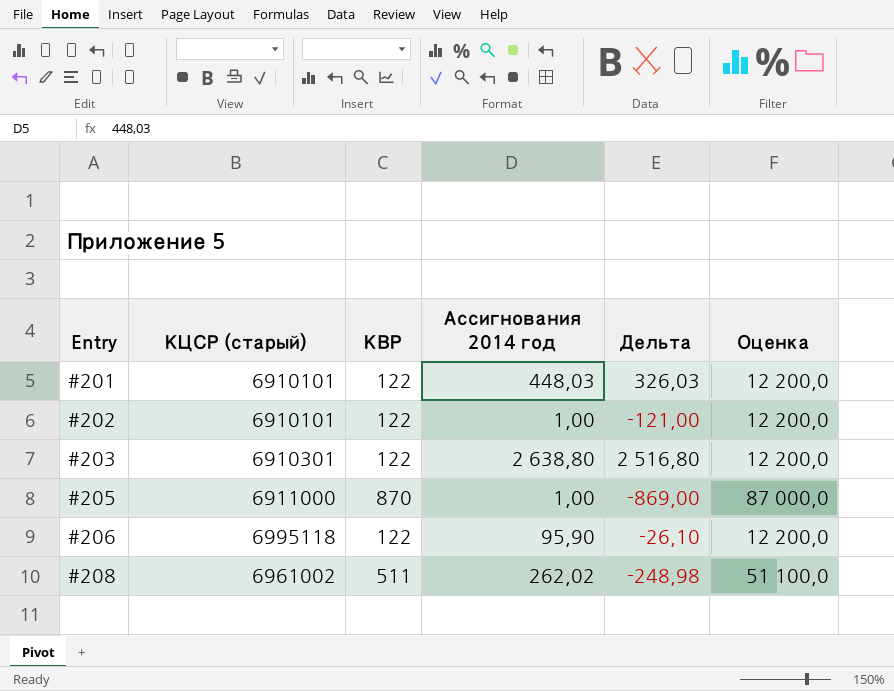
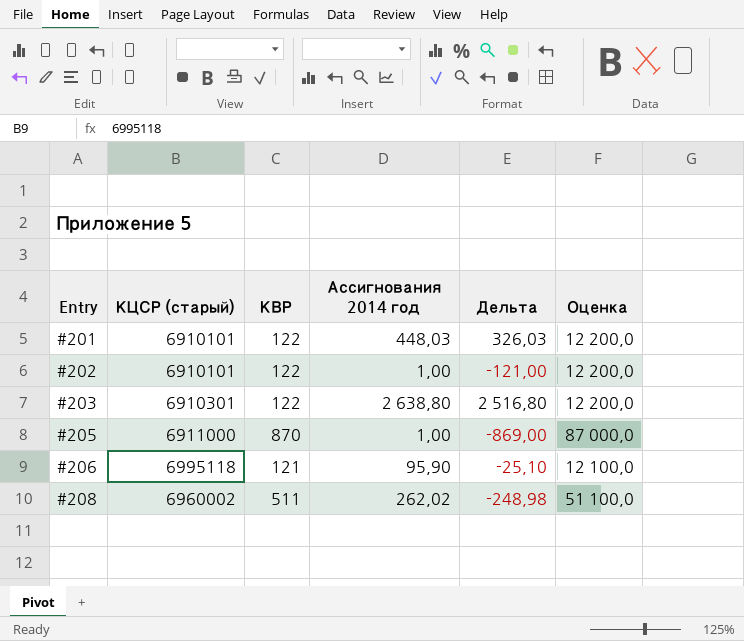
#206 | КВР: 122 -> 121
#206 | Дельта: -26,10 -> -25,10
#206 | Оценка: 12 200,0 -> 12 100,0
#208 | КЦСР (старый): 6961002 -> 6960002

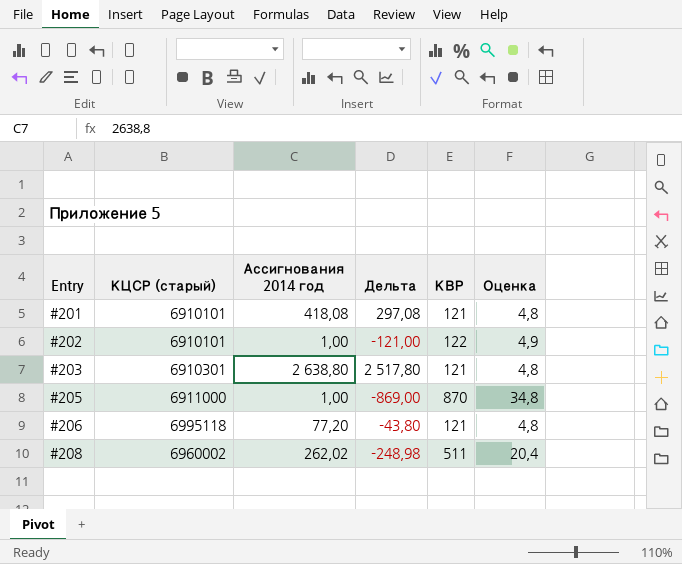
column КВР | position: 3 -> 5
column Оценка | formula: [КВР] * 100 -> [КВР] * 0,04
#201 | Ассигнования 2014 год: 448,03 -> 418,08
#201 | Дельта: 326,03 -> 297,08
#201 | КВР: 122 -> 121
#203 | Дельта: 2 516,80 -> 2 517,80
#203 | КВР: 122 -> 121
#206 | Ассигнования 2014 год: 95,90 -> 77,20
#206 | Дельта: -25,10 -> -43,80

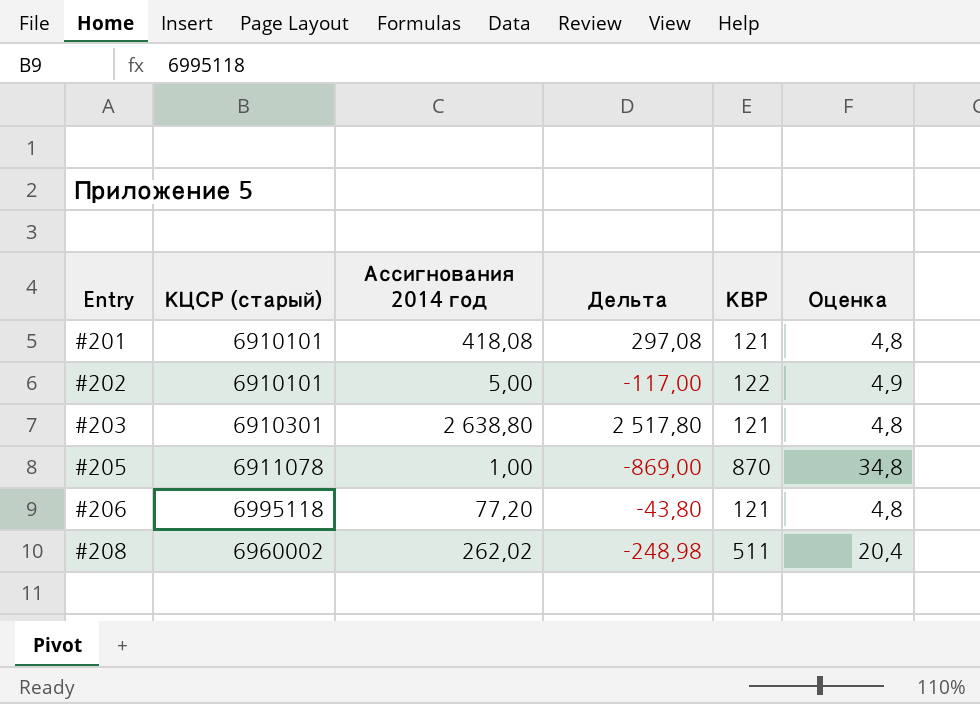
#202 | Ассигнования 2014 год: 1,00 -> 5,00
#202 | Дельта: -121,00 -> -117,00
#205 | КЦСР (старый): 6911000 -> 6911078

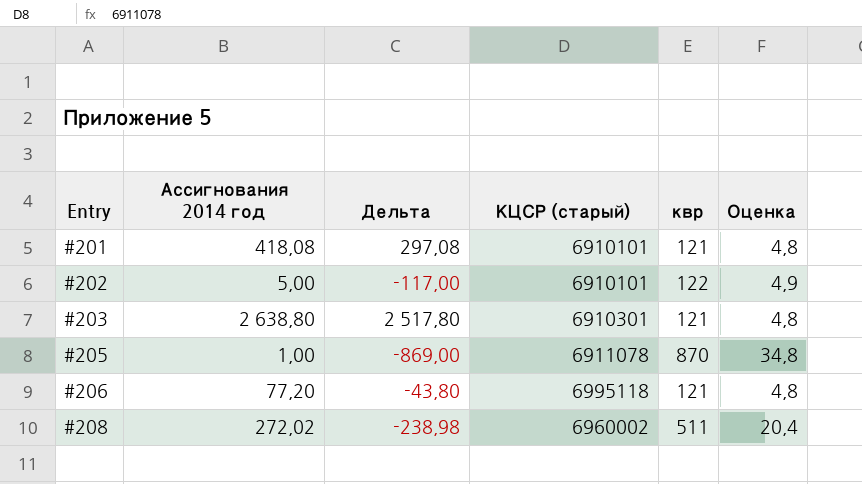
column КЦСР (старый) | position: 2 -> 4
column name: КВР -> квр
#208 | Ассигнования 2014 год: 262,02 -> 272,02
#208 | Дельта: -248,98 -> -238,98

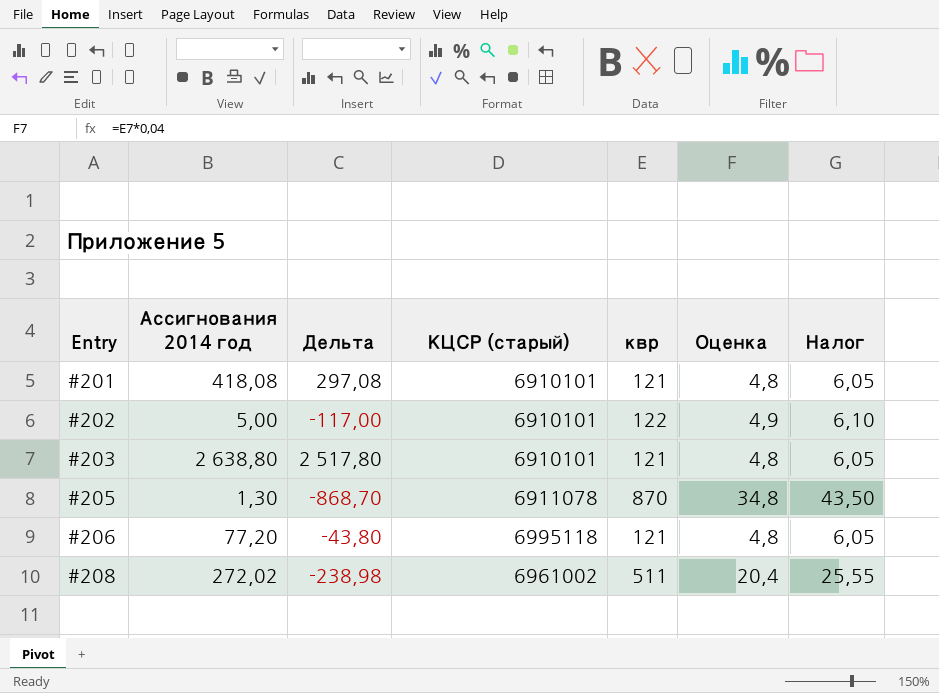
column Налог | formula: none -> [квр] * 0,05
#203 | КЦСР (старый): 6910301 -> 6910101
#205 | Ассигнования 2014 год: 1,00 -> 1,30
#205 | Дельта: -869,00 -> -868,70
#208 | КЦСР (старый): 6960002 -> 6961002

